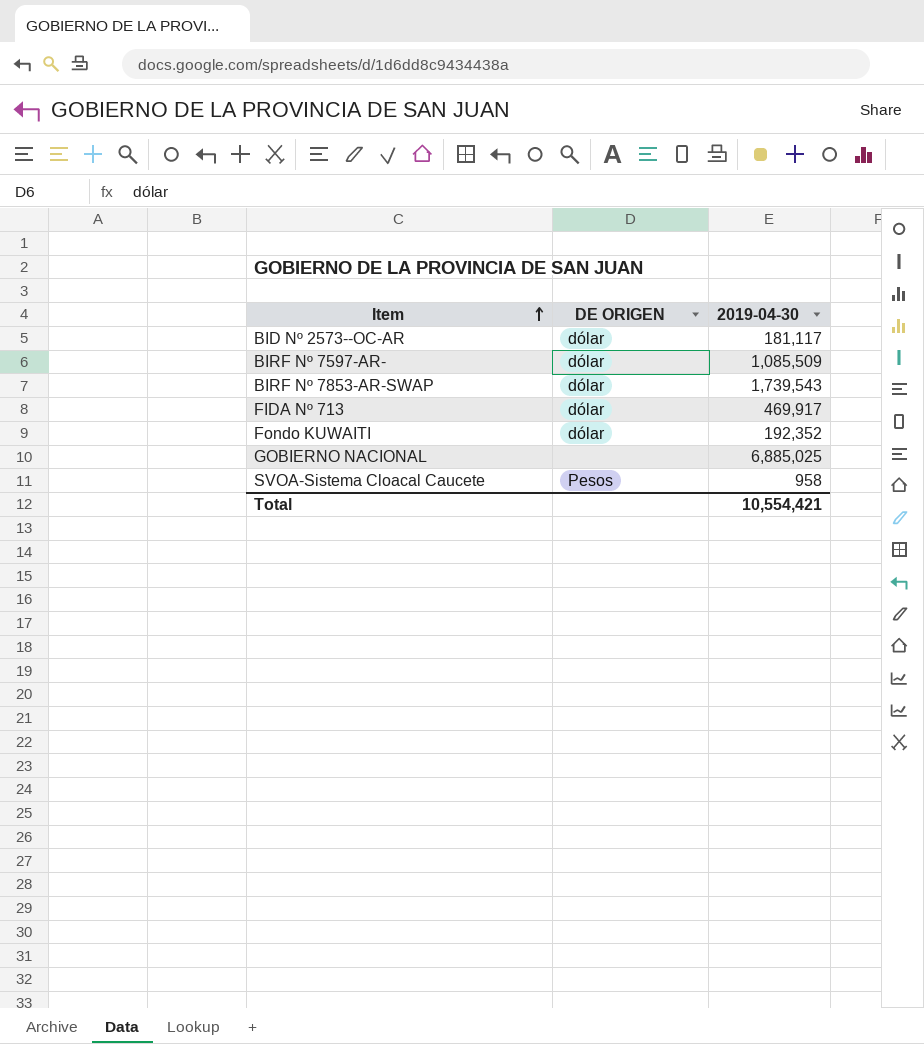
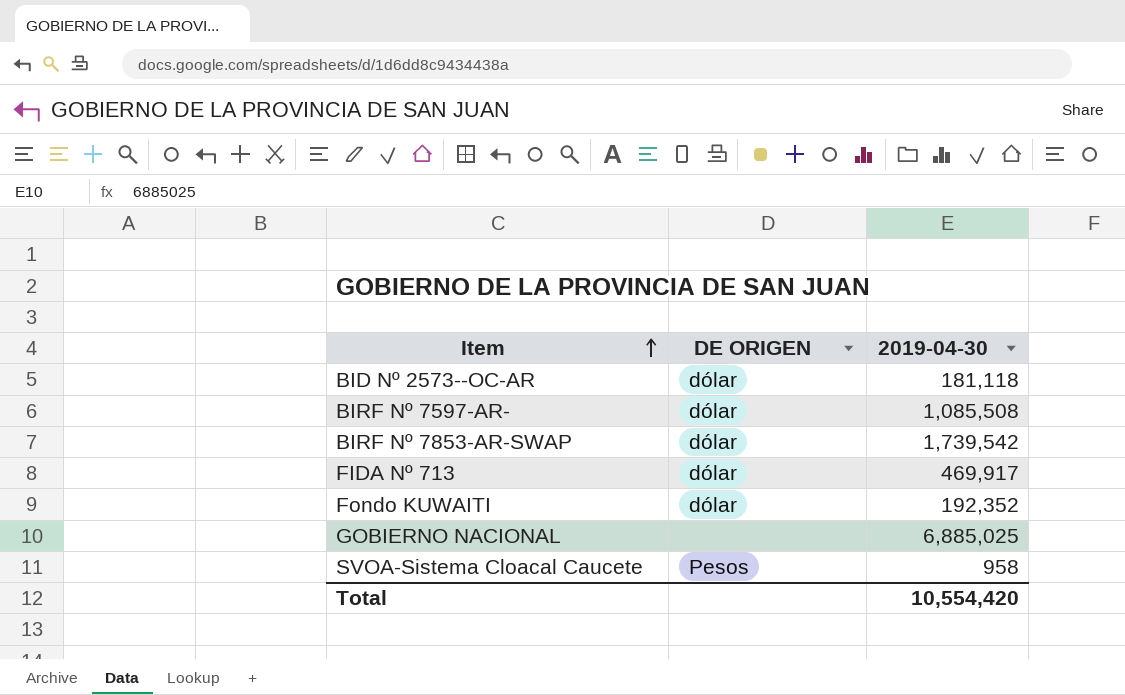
BID Nº 2573--OC-AR | 2019-04-30: 181,117 -> 181,118
BIRF Nº 7597-AR- | 2019-04-30: 1,085,509 -> 1,085,508
BIRF Nº 7853-AR-SWAP | 2019-04-30: 1,739,543 -> 1,739,542
Total | 2019-04-30: 10,554,421 -> 10,554,420

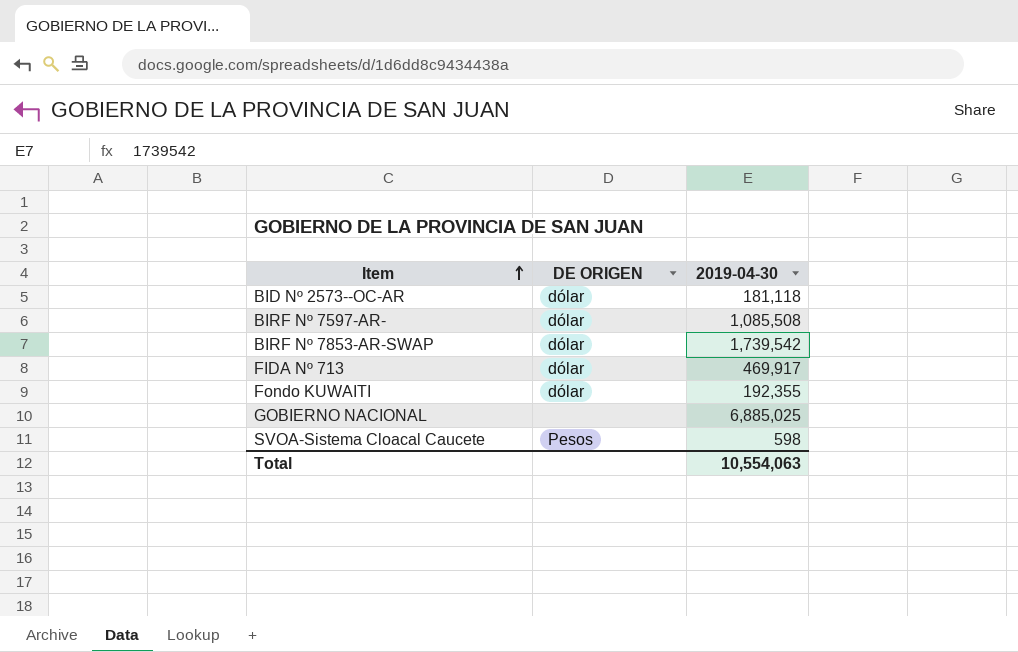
Fondo KUWAITI | 2019-04-30: 192,352 -> 192,355
SVOA-Sistema Cloacal Caucete | 2019-04-30: 958 -> 598
Total | 2019-04-30: 10,554,420 -> 10,554,063

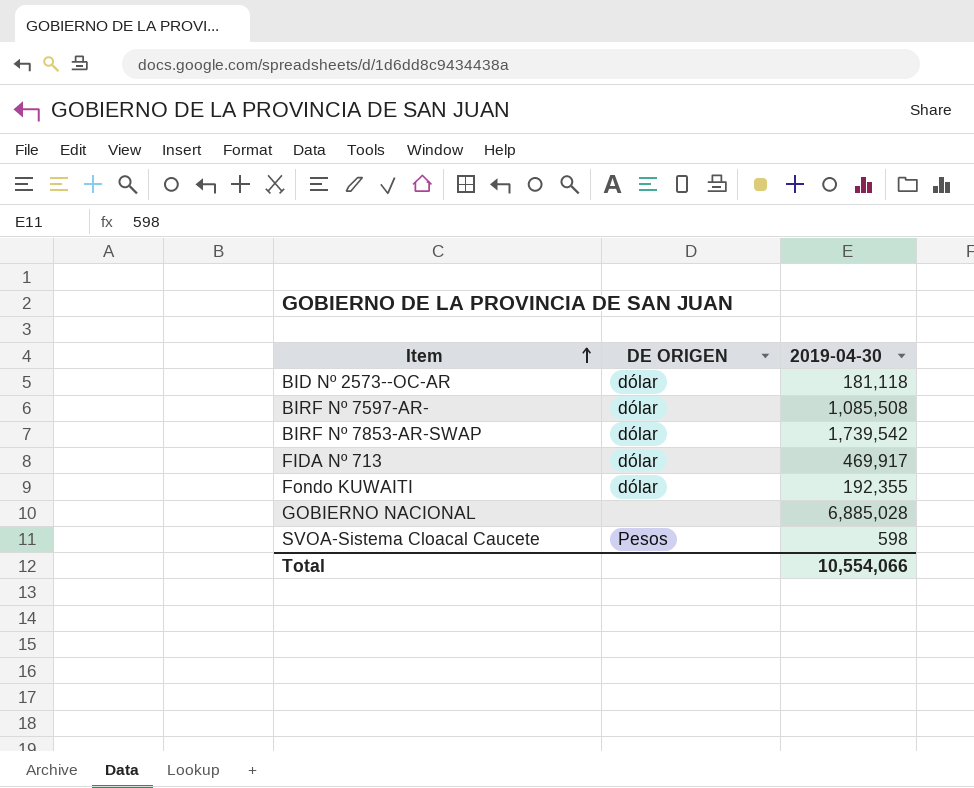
GOBIERNO NACIONAL | 2019-04-30: 6,885,025 -> 6,885,028
Total | 2019-04-30: 10,554,063 -> 10,554,066

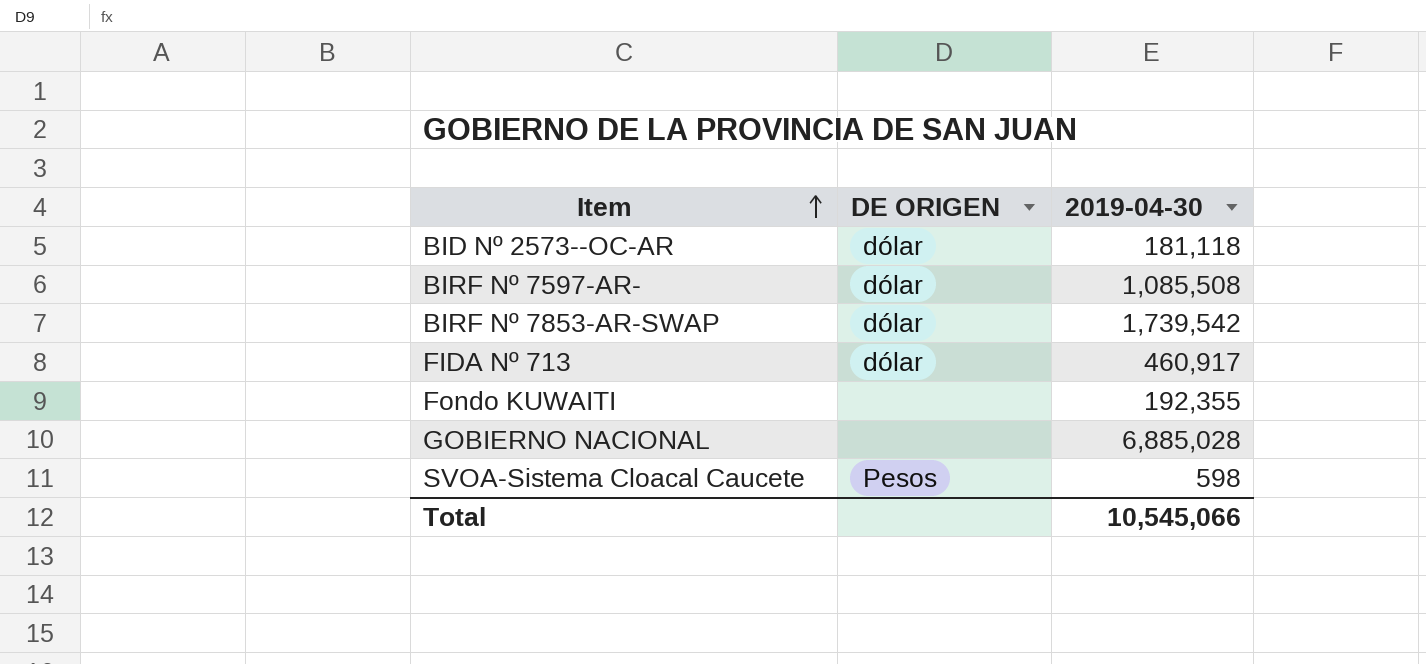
FIDA Nº 713 | 2019-04-30: 469,917 -> 460,917
Fondo KUWAITI | DE ORIGEN: dólar -> none
Total | 2019-04-30: 10,554,066 -> 10,545,066

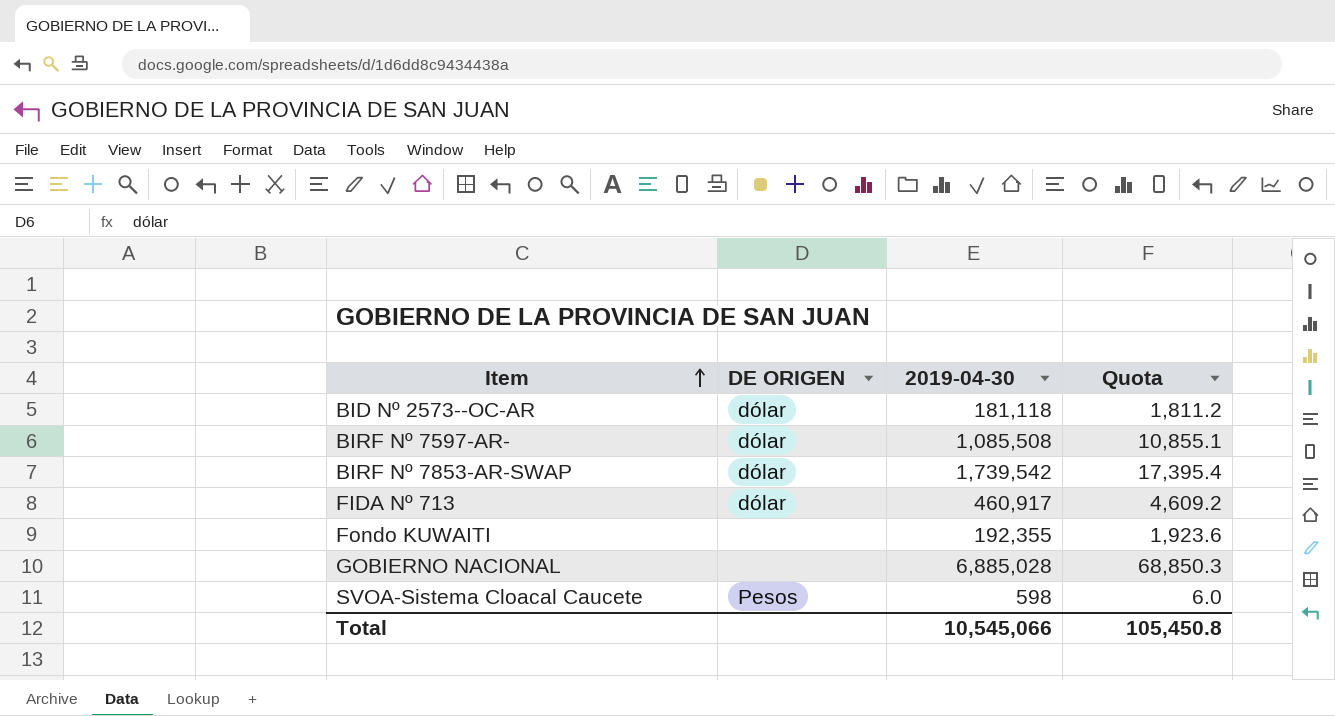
column Quota | formula: none -> [2019-04-30] * 0.01

